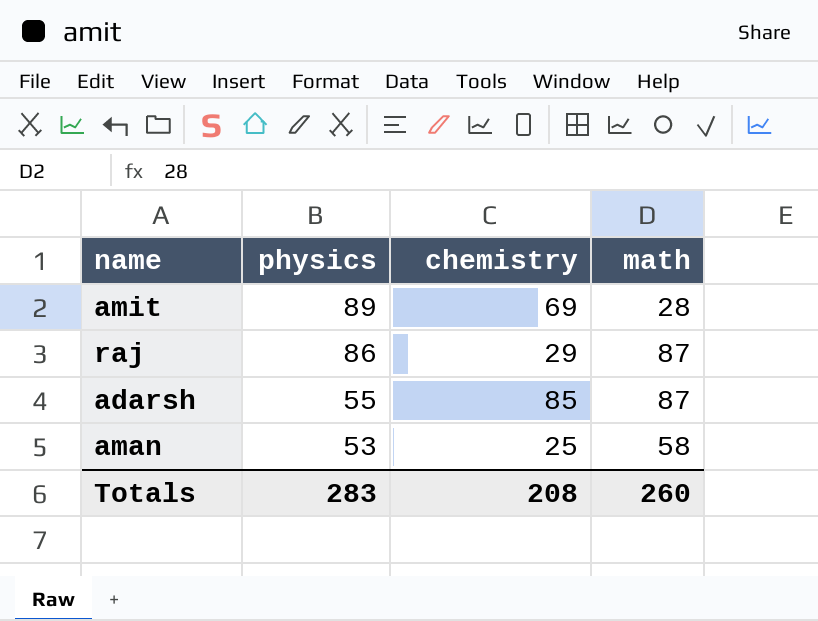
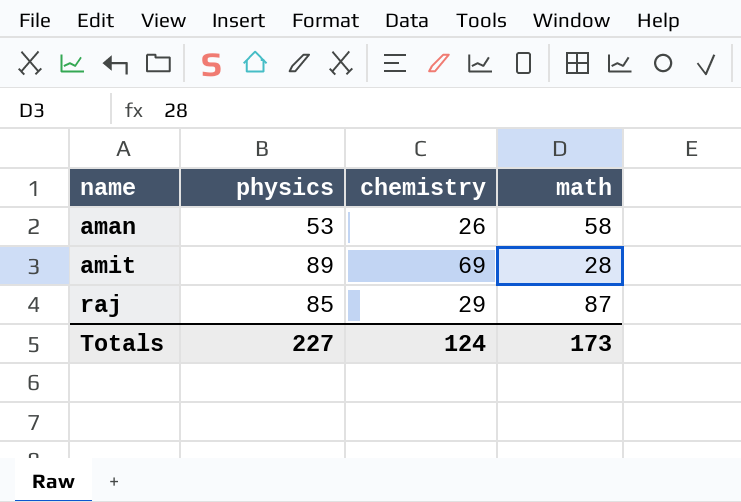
row order: physics descending -> name ascending
row adarsh: 55 | 85 | 87 -> none
aman | chemistry: 25 -> 26
raj | physics: 86 -> 85
Totals | physics: 283 -> 227
Totals | chemistry: 208 -> 124
Totals | math: 260 -> 173

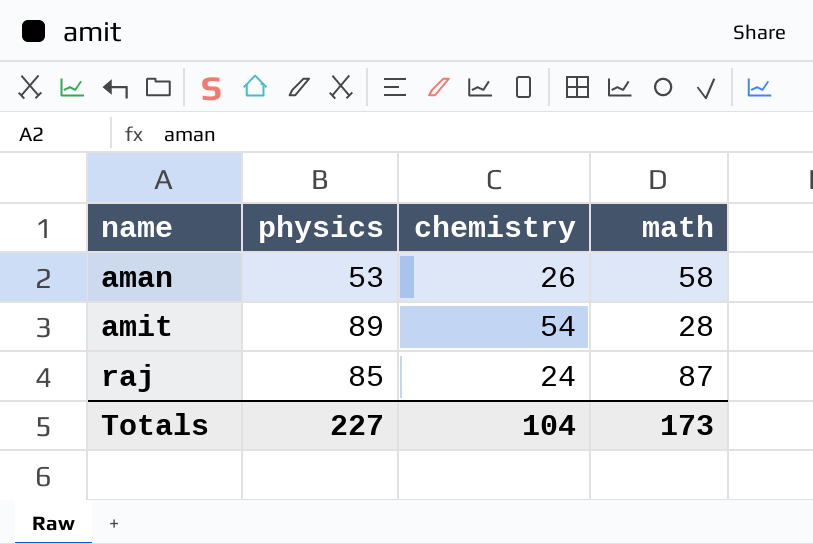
amit | chemistry: 69 -> 54
raj | chemistry: 29 -> 24
Totals | chemistry: 124 -> 104

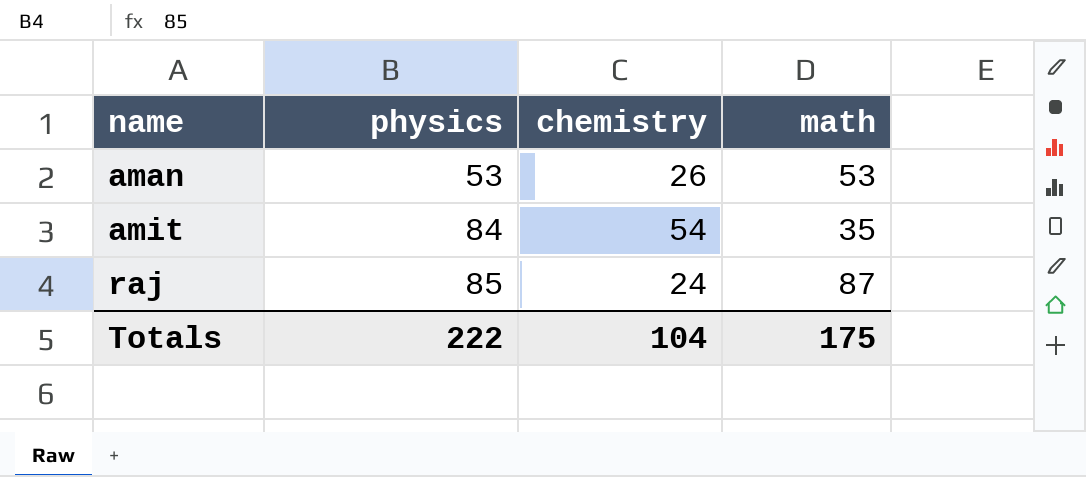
aman | math: 58 -> 53
amit | physics: 89 -> 84
amit | math: 28 -> 35
Totals | physics: 227 -> 222
Totals | math: 173 -> 175

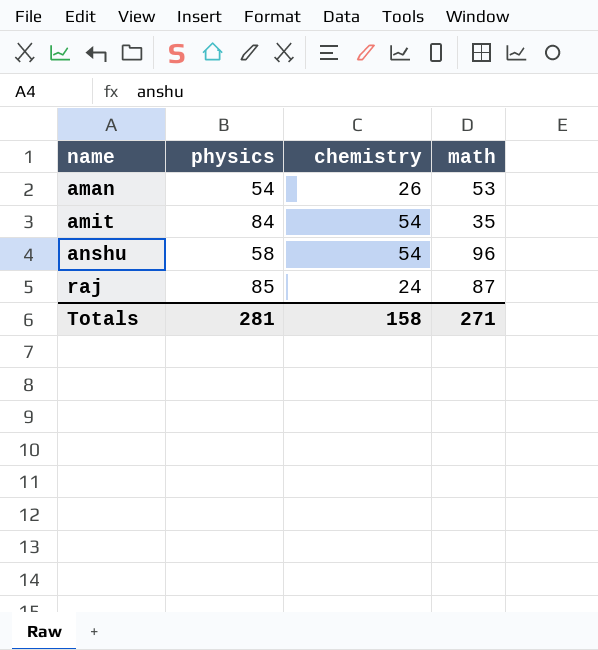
aman | physics: 53 -> 54
row anshu: none -> 58 | 54 | 96
Totals | physics: 222 -> 281
Totals | chemistry: 104 -> 158
Totals | math: 175 -> 271

